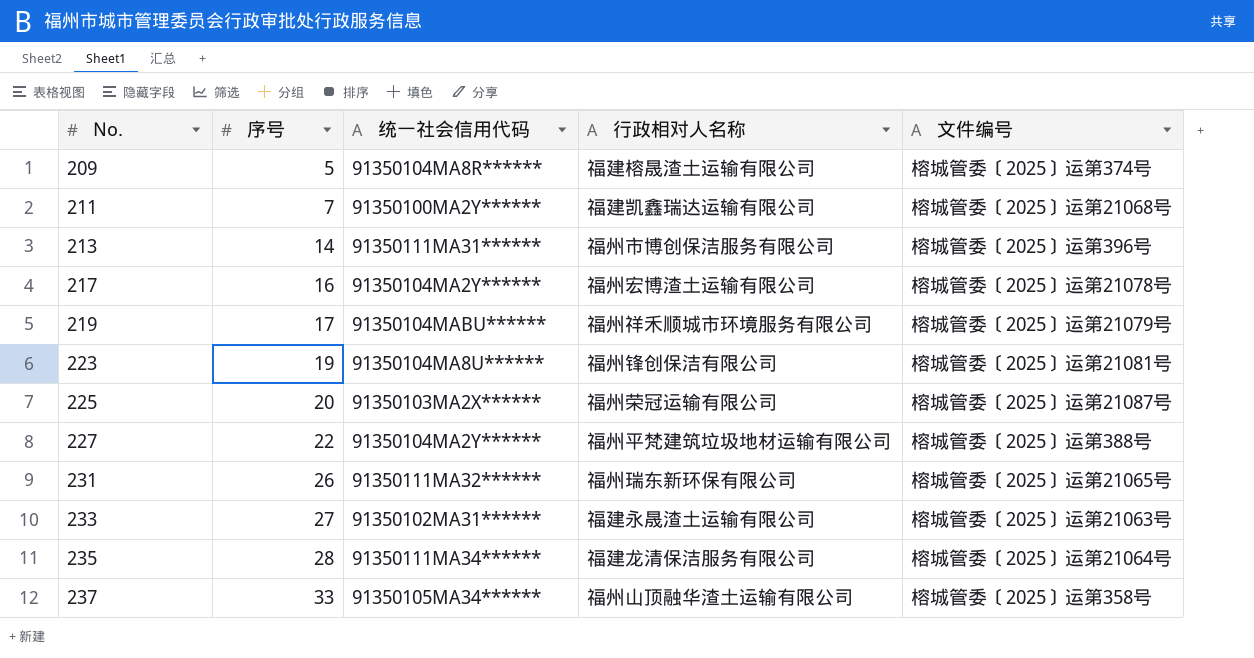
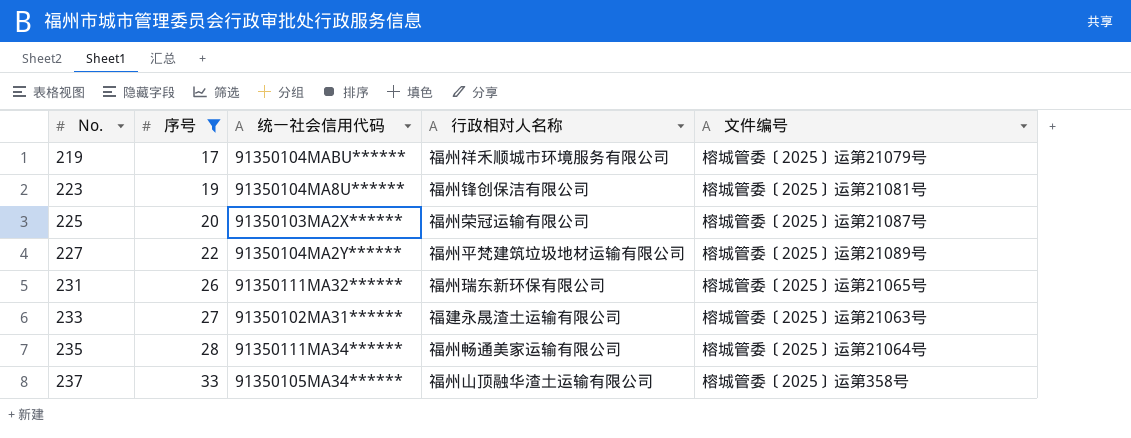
filter: none -> 序号 >= 17
227 | 文件编号: 榕城管委〔2025〕运第388号 -> 榕城管委〔2025〕运第21089号
235 | 行政相对人名称: 福建龙清保洁服务有限公司 -> 福州畅通美家运输有限公司

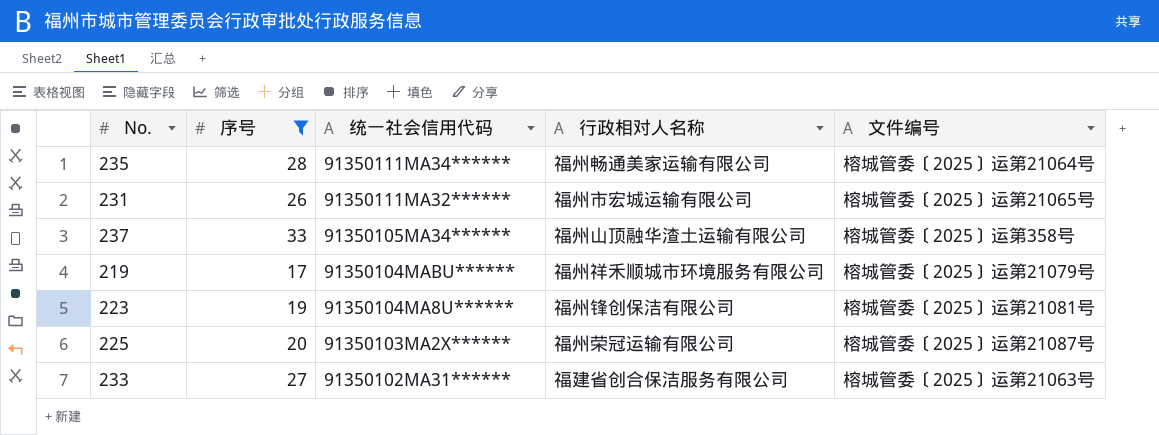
row order: No. ascending -> 统一社会信用代码 descending
row 227: 22 | 91350104MA2Y****** | 福州平梵建筑垃圾地材运输有限公司 | 榕城管委〔2025〕运第21089号 -> none
231 | 行政相对人名称: 福州瑞东新环保有限公司 -> 福州市宏城运输有限公司
233 | 行政相对人名称: 福建永晟渣土运输有限公司 -> 福建省创合保洁服务有限公司

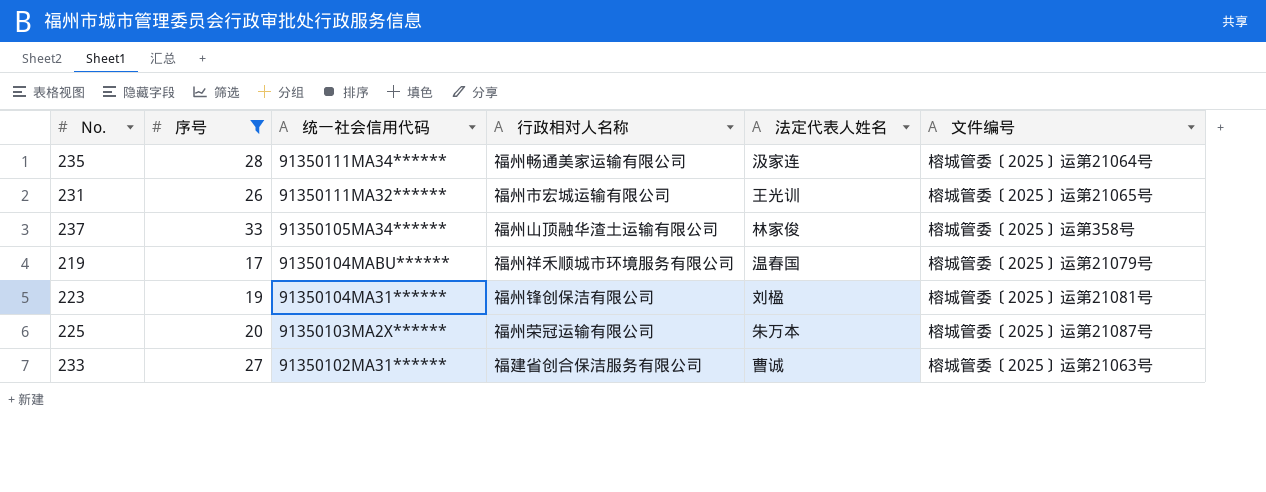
column 法定代表人姓名 | position: none -> 5
223 | 统一社会信用代码: 91350104MA8U****** -> 91350104MA31******

